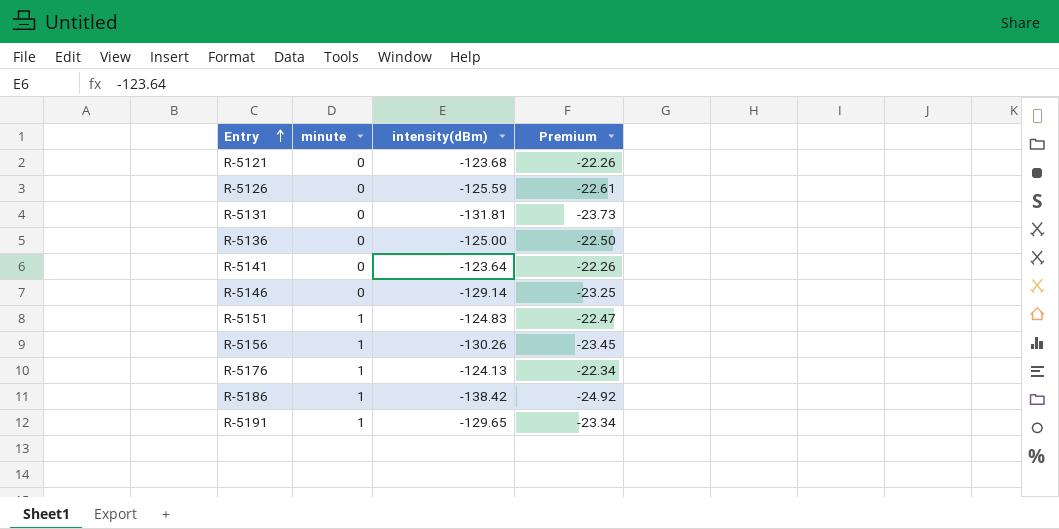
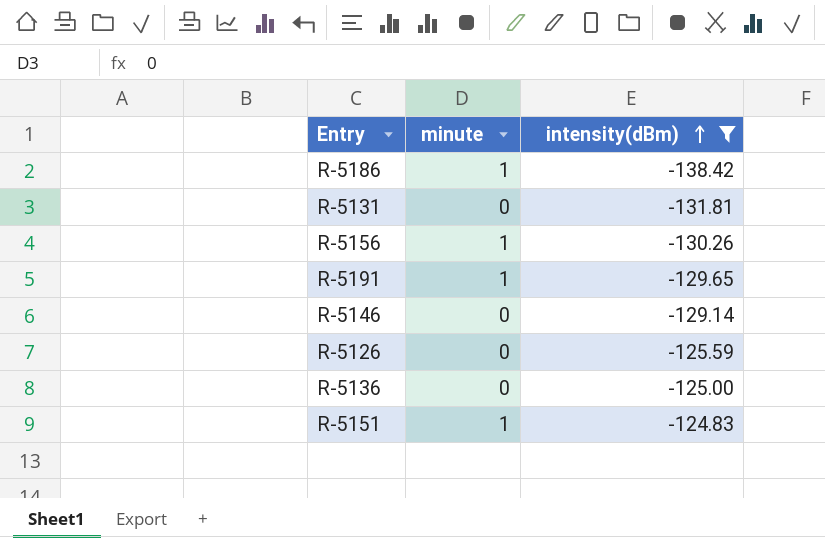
filter: none -> intensity(dBm) <= -124.83
row order: Entry ascending -> intensity(dBm) ascending
column Premium | formula: [intensity(dBm)] * 0.18 -> none

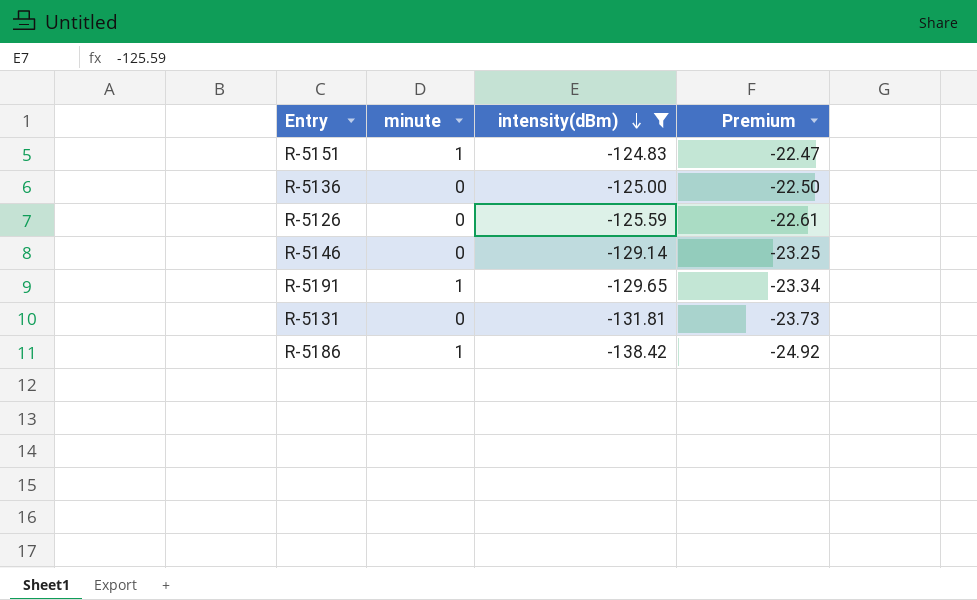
row order: intensity(dBm) ascending -> intensity(dBm) descending
column Premium | formula: none -> [intensity(dBm)] * 0.18
row R-5156: 1 | -130.26 -> none

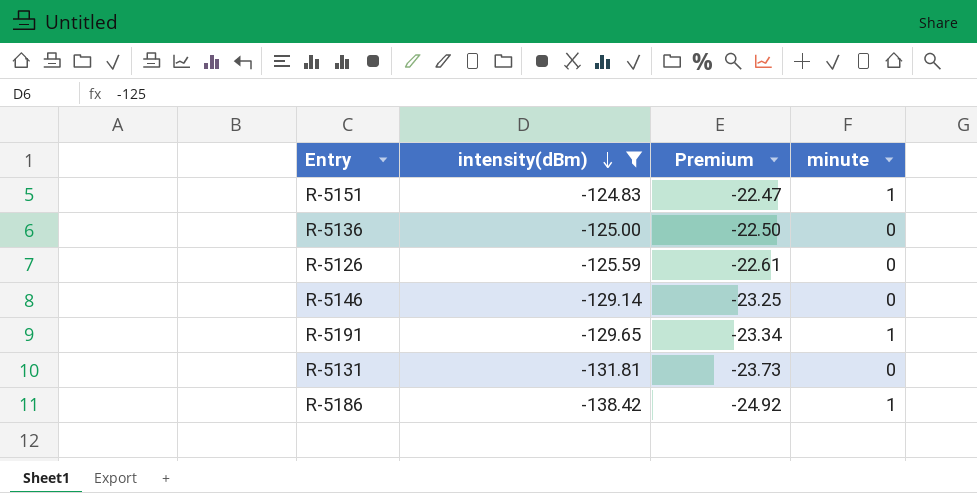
column minute | position: 2 -> 4

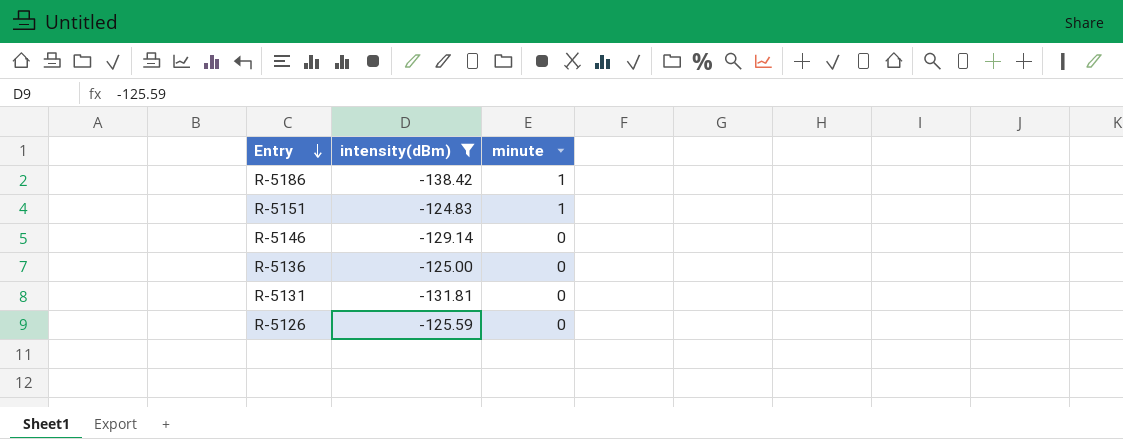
row order: intensity(dBm) descending -> Entry descending
column Premium | formula: [intensity(dBm)] * 0.18 -> none
row R-5191: -129.65 | -23.34 | 1 -> none

